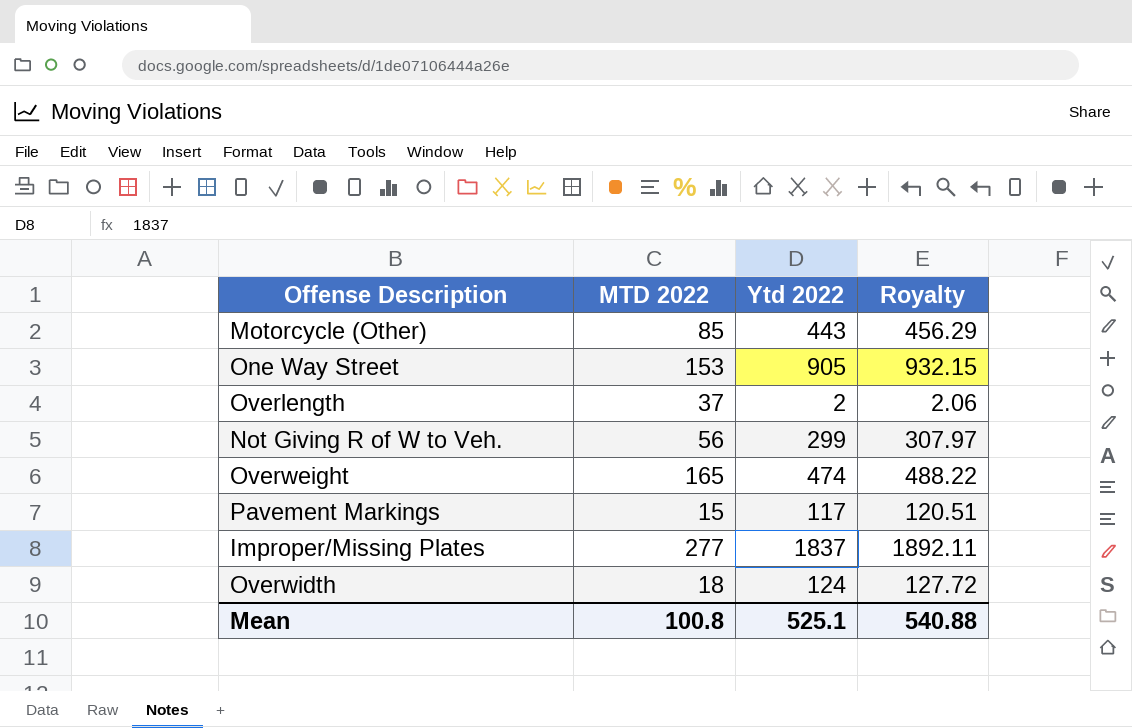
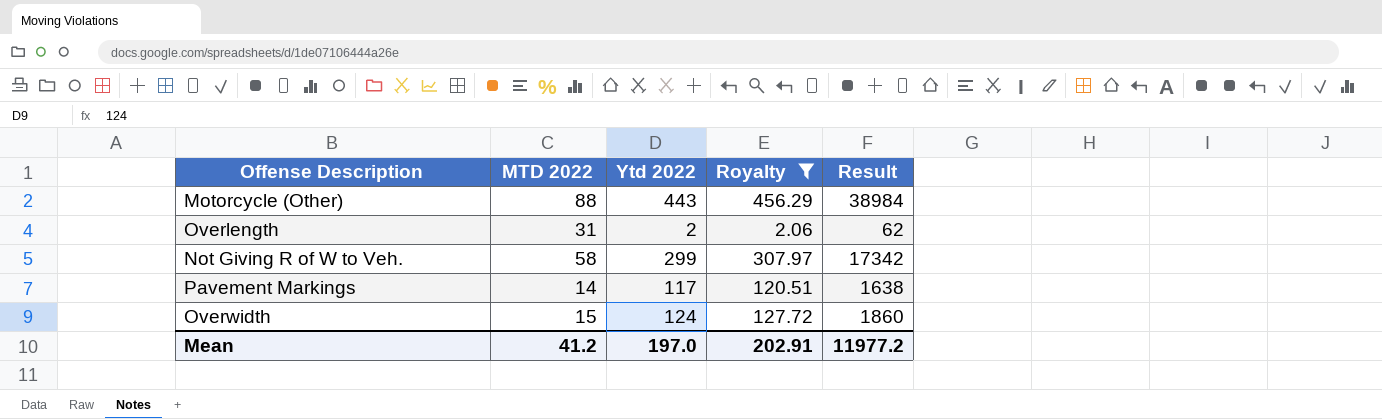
filter: none -> Royalty <= 456.29
column Result | formula: none -> [MTD 2022] * [Ytd 2022]
Motorcycle (Other) | MTD 2022: 85 -> 88
Overlength | MTD 2022: 37 -> 31
Not Giving R of W to Veh. | MTD 2022: 56 -> 58
Pavement Markings | MTD 2022: 15 -> 14
Overwidth | MTD 2022: 18 -> 15
Mean | MTD 2022: 100.8 -> 41.2
Mean | Ytd 2022: 525.1 -> 197.0
Mean | Royalty: 540.88 -> 202.91

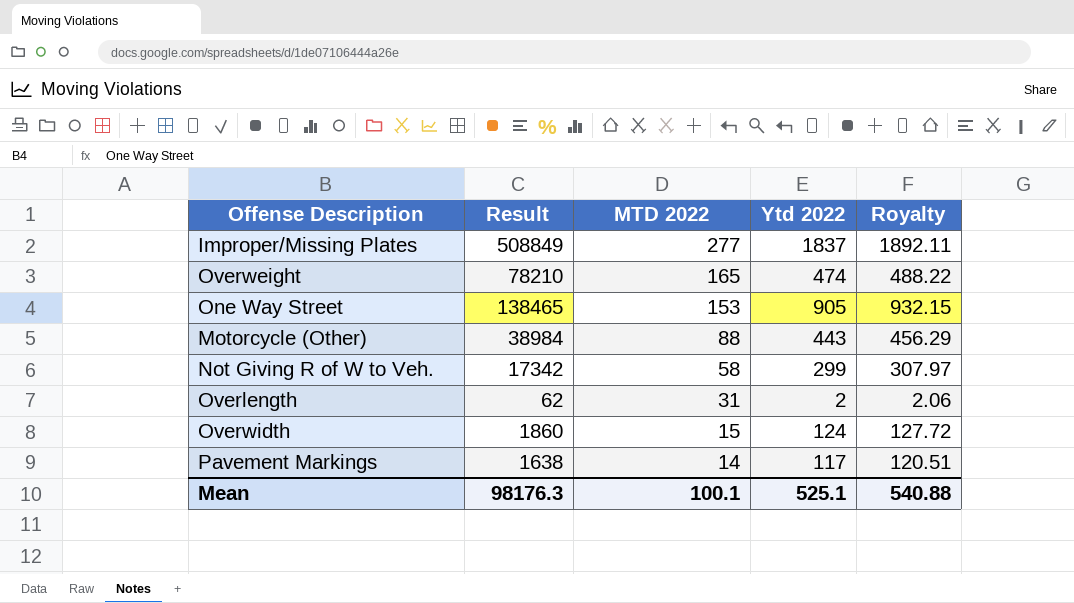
filter: Royalty <= 456.29 -> none
row order: none -> MTD 2022 descending
column Result | position: 5 -> 2
Mean | Result: 11977.2 -> 98176.3
Mean | MTD 2022: 41.2 -> 100.1
Mean | Ytd 2022: 197.0 -> 525.1
Mean | Royalty: 202.91 -> 540.88

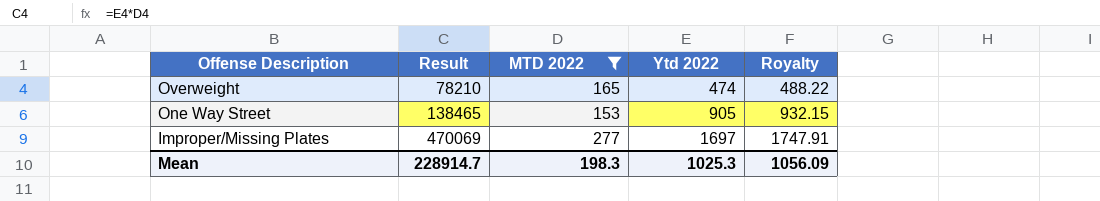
filter: none -> MTD 2022 >= 153
row order: MTD 2022 descending -> Offense Description descending
Improper/Missing Plates | Result: 508849 -> 470069
Improper/Missing Plates | Ytd 2022: 1837 -> 1697
Improper/Missing Plates | Royalty: 1892.11 -> 1747.91
Mean | Result: 98176.3 -> 228914.7
Mean | MTD 2022: 100.1 -> 198.3
Mean | Ytd 2022: 525.1 -> 1025.3
Mean | Royalty: 540.88 -> 1056.09

